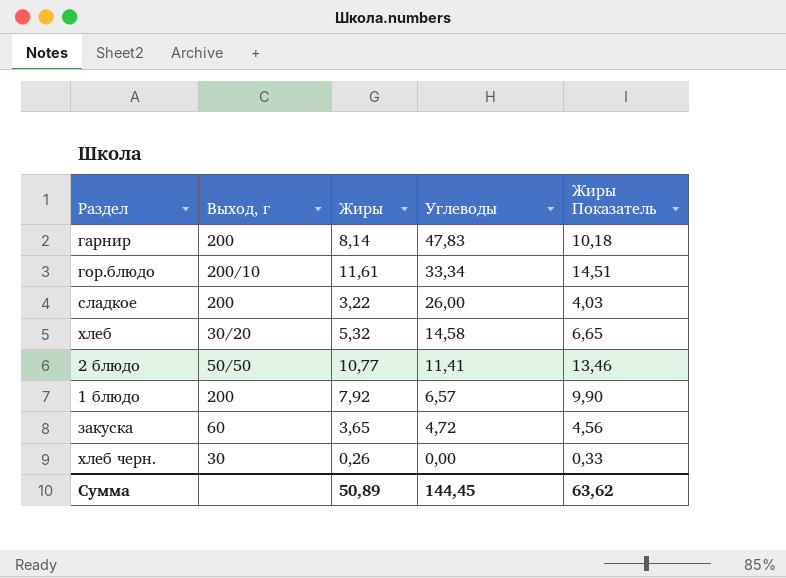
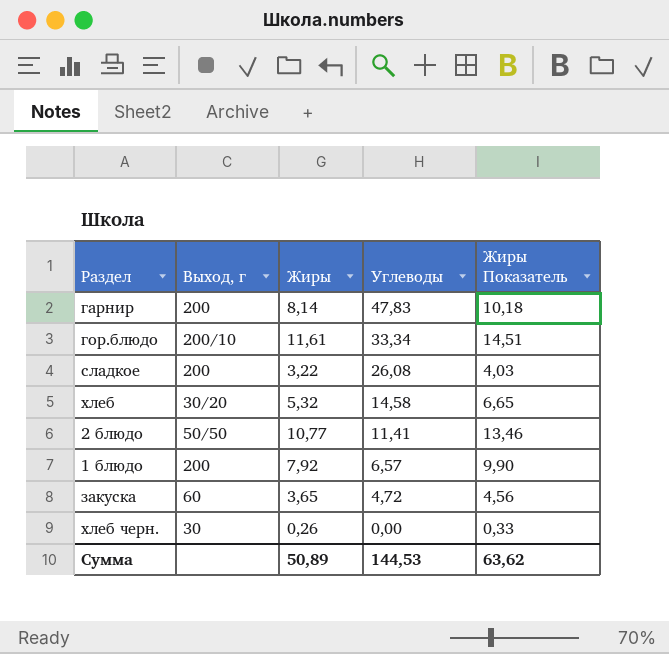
сладкое | Углеводы: 26,00 -> 26,08
Сумма | Углеводы: 144,45 -> 144,53

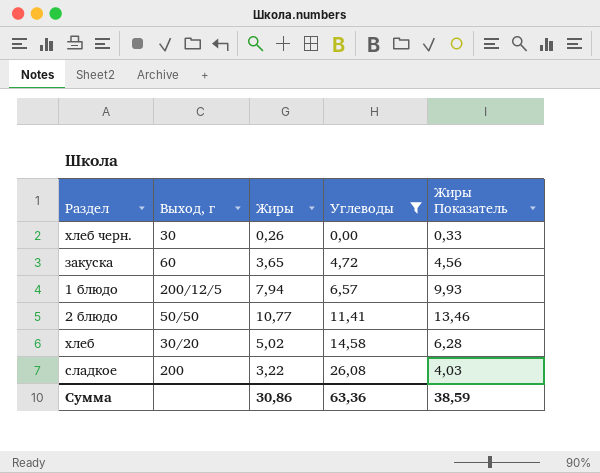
filter: none -> Углеводы <= 26,08
row order: Углеводы descending -> Углеводы ascending
1 блюдо | Выход, г: 200 -> 200/12/5
1 блюдо | Жиры: 7,92 -> 7,94
1 блюдо | Жиры Показатель: 9,90 -> 9,93
хлеб | Жиры: 5,32 -> 5,02
хлеб | Жиры Показатель: 6,65 -> 6,28
Сумма | Жиры: 50,89 -> 30,86
Сумма | Углеводы: 144,53 -> 63,36
Сумма | Жиры Показатель: 63,62 -> 38,59

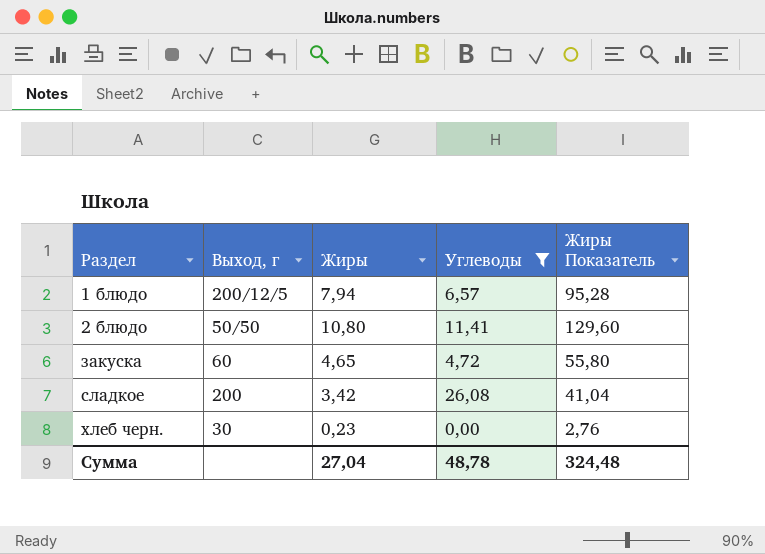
row order: Углеводы ascending -> Раздел ascending
column Жиры Показатель | formula: [Жиры] * 1,25 -> [Жиры] * 12
row хлеб: 30/20 | 5,02 | 14,58 | 6,28 -> none
2 блюдо | Жиры: 10,77 -> 10,80
закуска | Жиры: 3,65 -> 4,65
сладкое | Жиры: 3,22 -> 3,42
хлеб черн. | Жиры: 0,26 -> 0,23
Сумма | Жиры: 30,86 -> 27,04
Сумма | Углеводы: 63,36 -> 48,78
Сумма | Жиры Показатель: 38,59 -> 324,48

